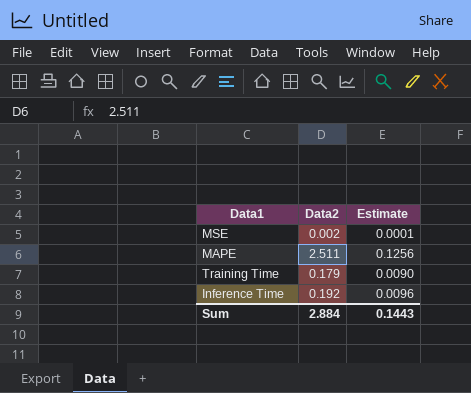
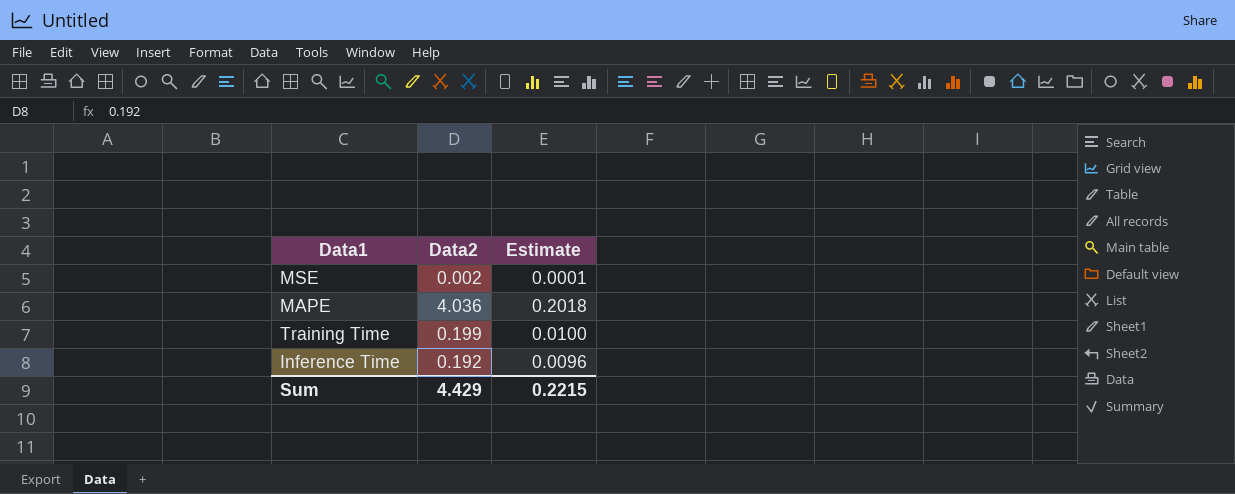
MAPE | Data2: 2.511 -> 4.036
MAPE | Estimate: 0.1256 -> 0.2018
Training Time | Data2: 0.179 -> 0.199
Training Time | Estimate: 0.0090 -> 0.0100
Sum | Data2: 2.884 -> 4.429
Sum | Estimate: 0.1443 -> 0.2215

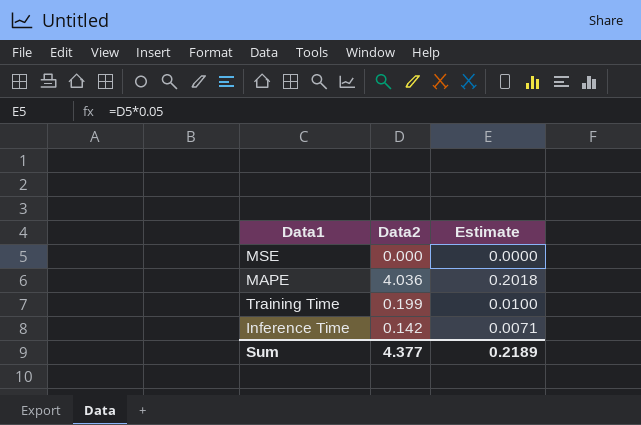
MSE | Data2: 0.002 -> 0.000
MSE | Estimate: 0.0001 -> 0.0000
Inference Time | Data2: 0.192 -> 0.142
Inference Time | Estimate: 0.0096 -> 0.0071
Sum | Data2: 4.429 -> 4.377
Sum | Estimate: 0.2215 -> 0.2189

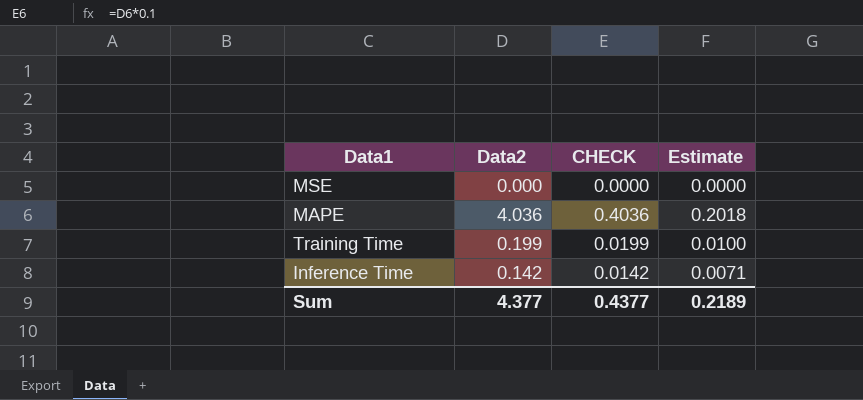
column CHECK | formula: none -> [Data2] * 0.1

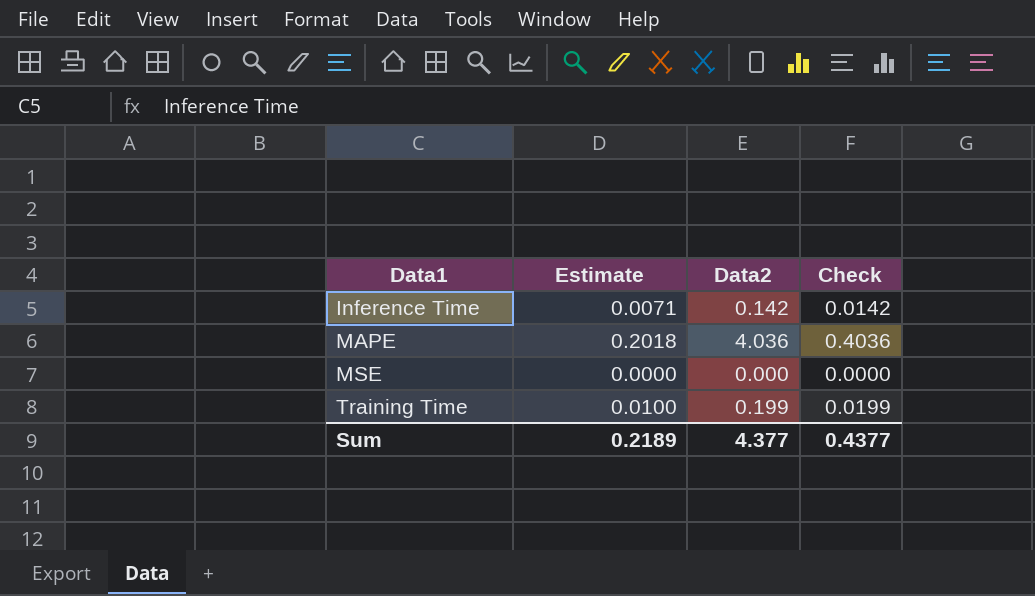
row order: none -> Data1 ascending
column Estimate | position: 4 -> 2
column name: CHECK -> Check

